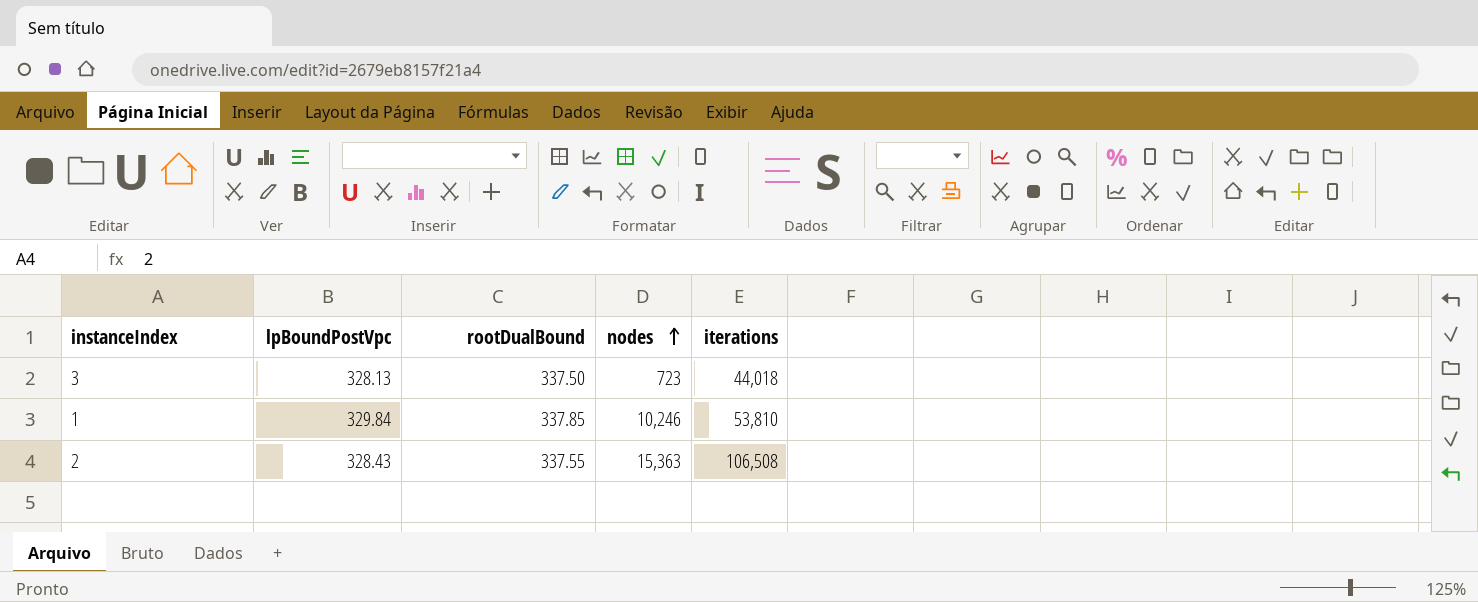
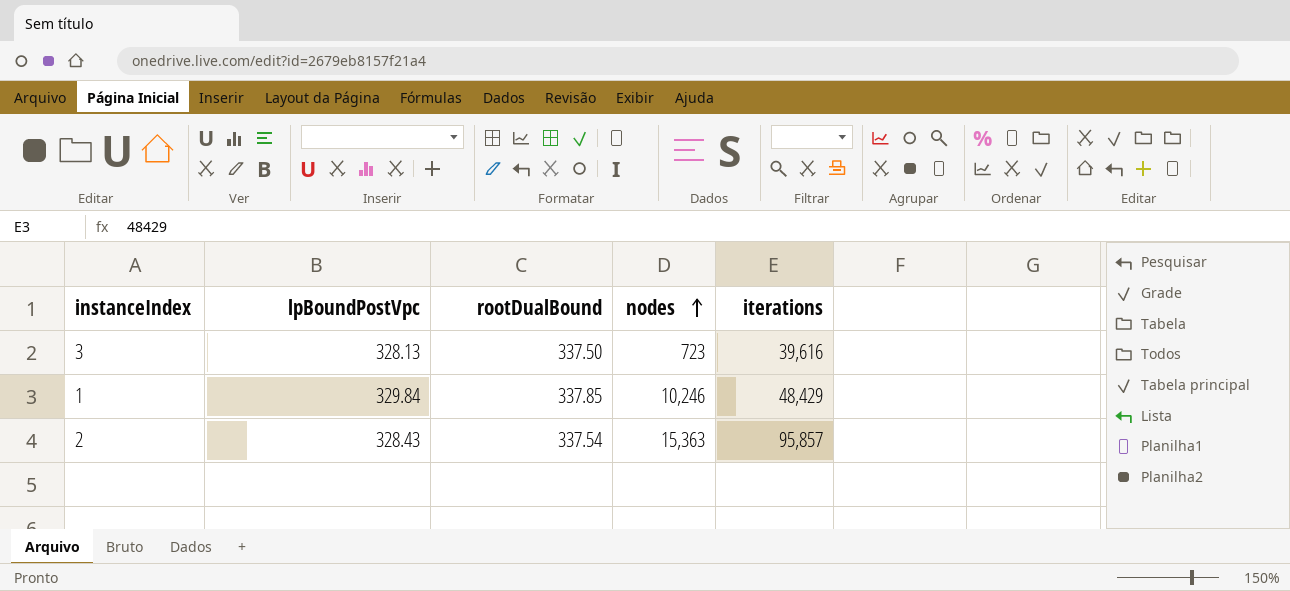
3 | iterations: 44,018 -> 39,616
1 | iterations: 53,810 -> 48,429
2 | rootDualBound: 337.55 -> 337.54
2 | iterations: 106,508 -> 95,857

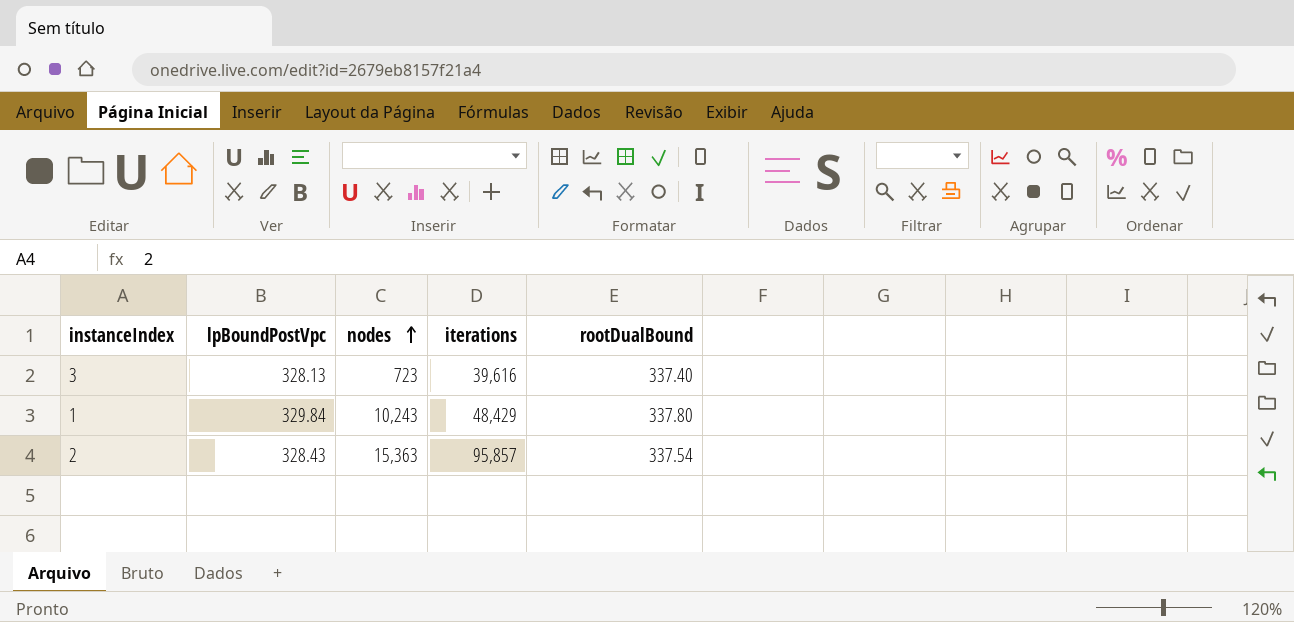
column rootDualBound | position: 3 -> 5
3 | rootDualBound: 337.50 -> 337.40
1 | nodes: 10,246 -> 10,243
1 | rootDualBound: 337.85 -> 337.80

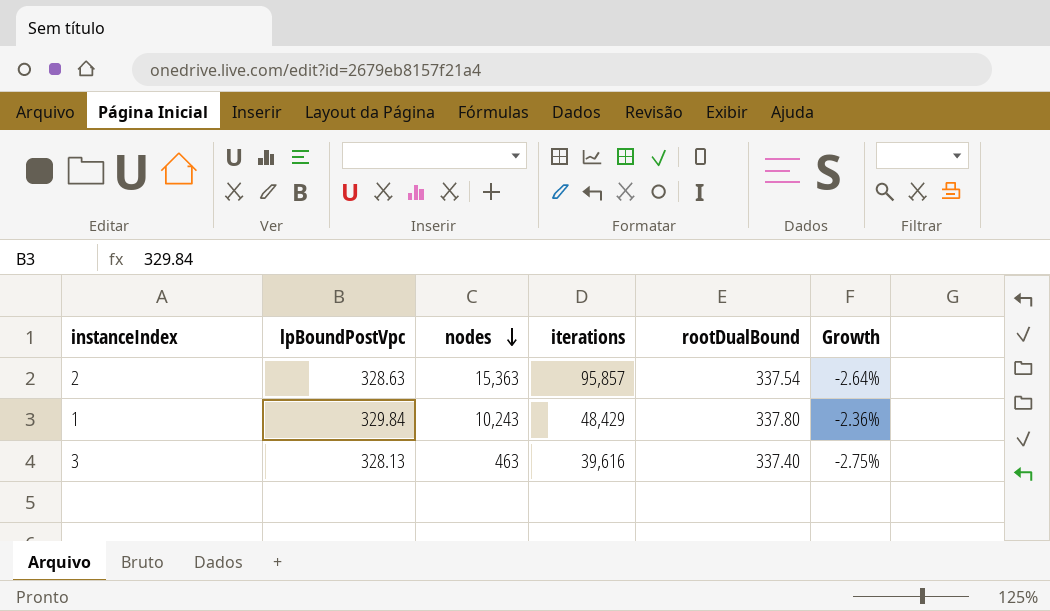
row order: nodes ascending -> nodes descending
column Growth | formula: none -> ([lpBoundPostVpc] - [rootDualBound]) / [rootDualBound]
2 | lpBoundPostVpc: 328.43 -> 328.63
3 | nodes: 723 -> 463

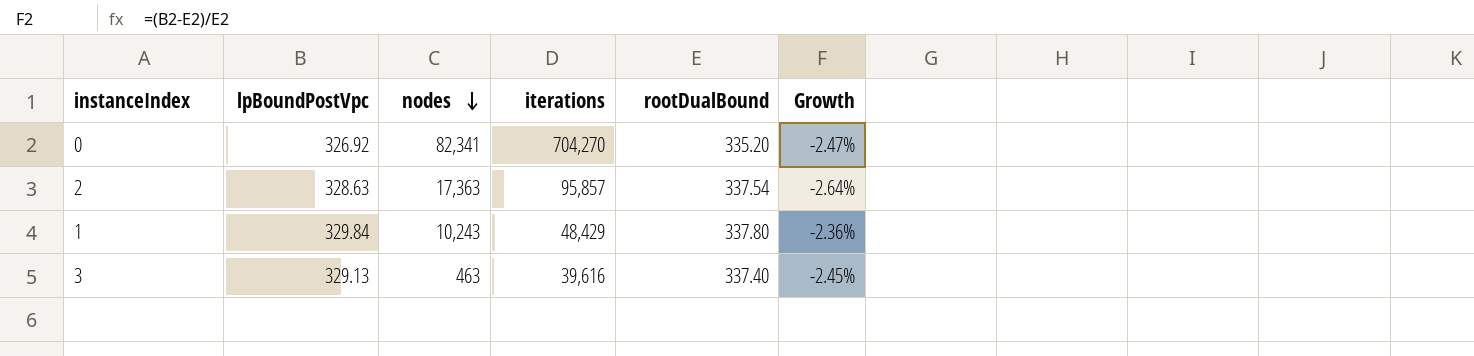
row 0: none -> 326.92 | 82,341 | 704,270 | 335.20 | -2.47%
2 | nodes: 15,363 -> 17,363
3 | lpBoundPostVpc: 328.13 -> 329.13
3 | Growth: -2.75% -> -2.45%

